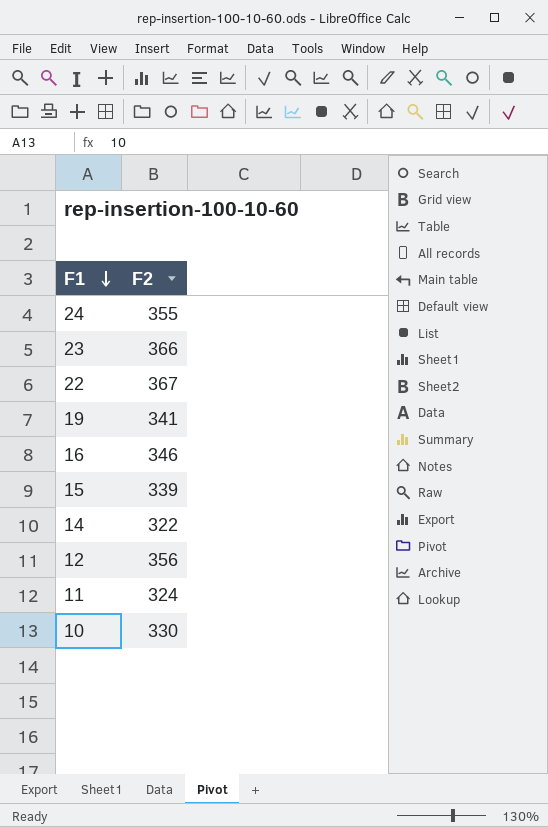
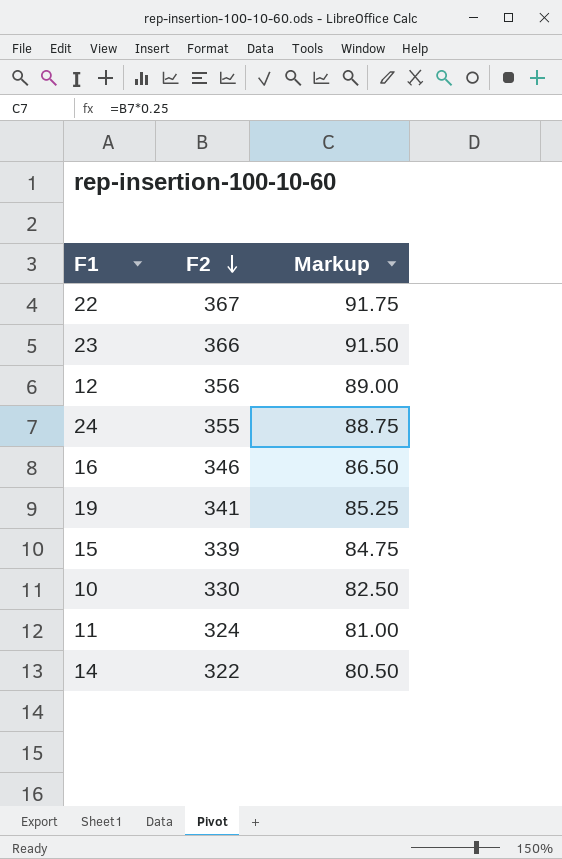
row order: F1 descending -> F2 descending
column Markup | formula: none -> [F2] * 0.25

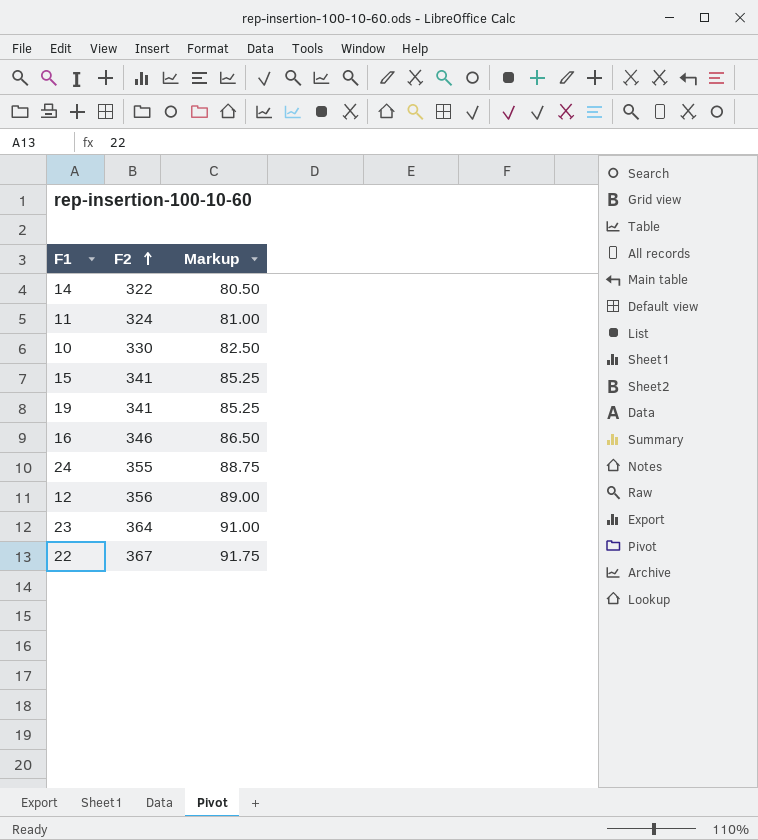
row order: F2 descending -> F2 ascending
15 | F2: 339 -> 341
15 | Markup: 84.75 -> 85.25
23 | F2: 366 -> 364
23 | Markup: 91.50 -> 91.00

